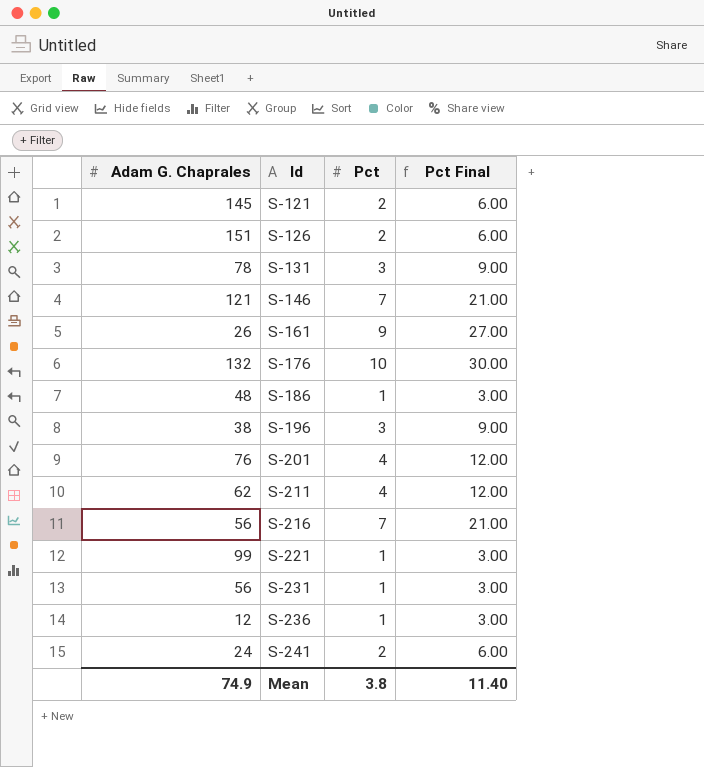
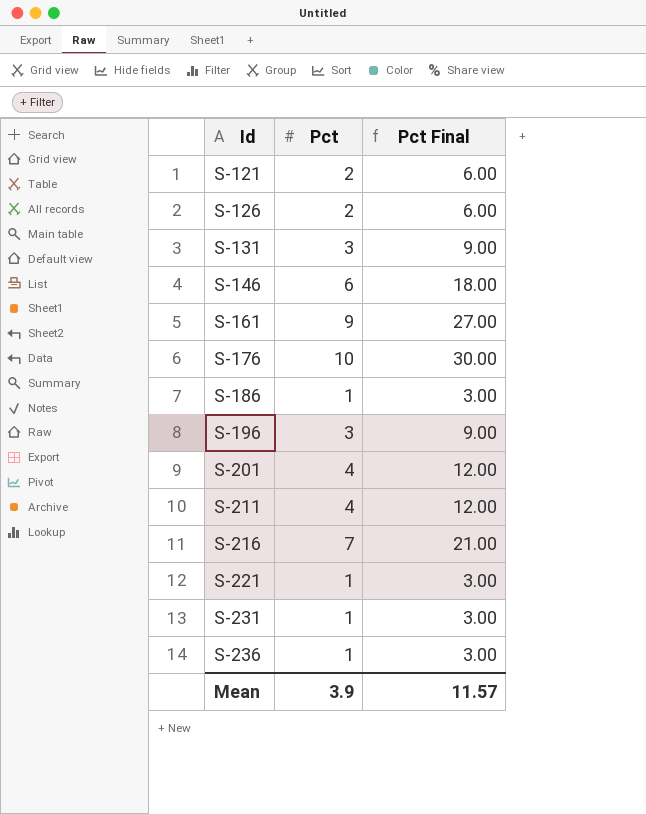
column Adam G. Chaprales | position: 1 -> none
row S-241: 24 | 2 | 6.00 -> none
S-146 | Pct: 7 -> 6
S-146 | Pct Final: 21.00 -> 18.00
Mean | Pct: 3.8 -> 3.9
Mean | Pct Final: 11.40 -> 11.57

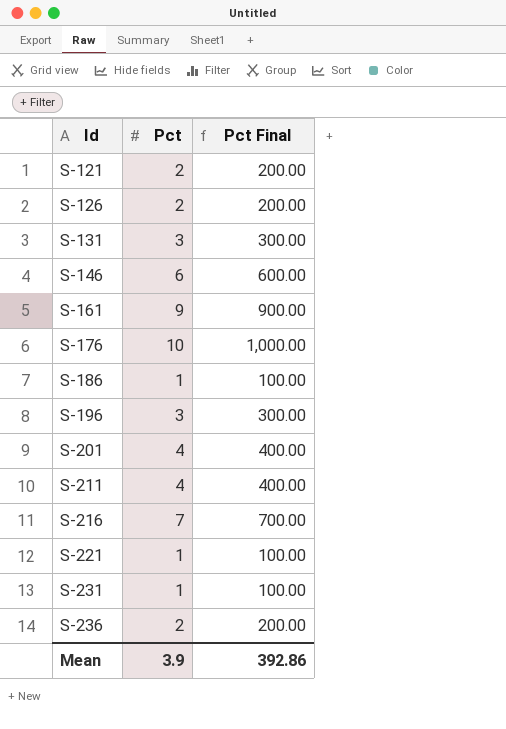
column Pct Final | formula: [Pct] * 3 -> [Pct] * 100
S-236 | Pct: 1 -> 2
Mean | Pct Final: 11.57 -> 392.86

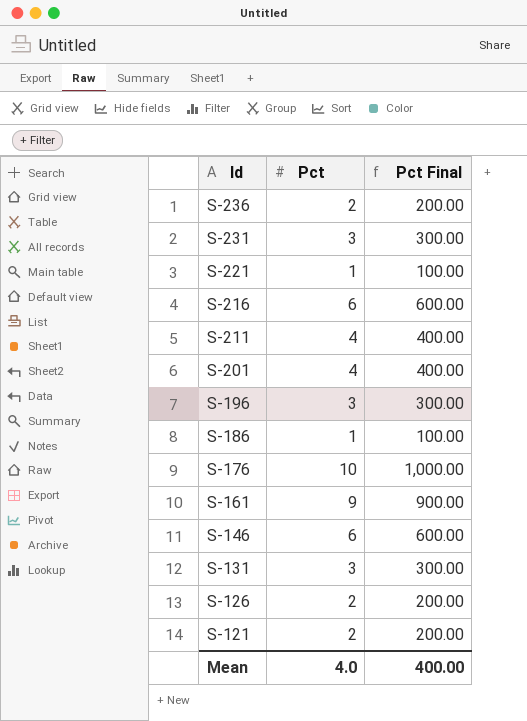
row order: Id ascending -> Id descending
S-231 | Pct: 1 -> 3
S-231 | Pct Final: 100.00 -> 300.00
S-216 | Pct: 7 -> 6
S-216 | Pct Final: 700.00 -> 600.00
Mean | Pct: 3.9 -> 4.0
Mean | Pct Final: 392.86 -> 400.00

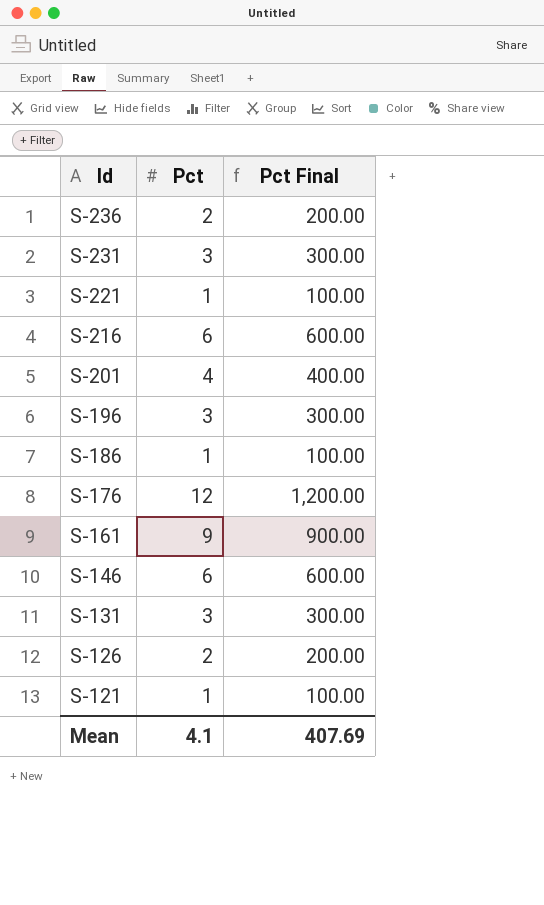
row S-211: 4 | 400.00 -> none
S-176 | Pct: 10 -> 12
S-176 | Pct Final: 1,000.00 -> 1,200.00
S-121 | Pct: 2 -> 1
S-121 | Pct Final: 200.00 -> 100.00
Mean | Pct: 4.0 -> 4.1
Mean | Pct Final: 400.00 -> 407.69

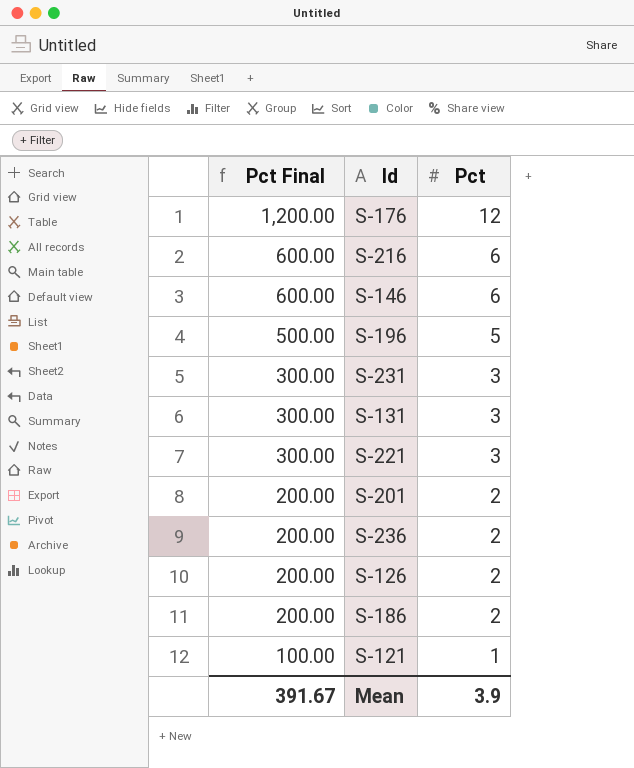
row order: Id descending -> Pct Final descending
column Pct Final | position: 3 -> 1
row S-161: 9 | 900.00 -> none
S-196 | Pct Final: 300.00 -> 500.00
S-196 | Pct: 3 -> 5
S-221 | Pct Final: 100.00 -> 300.00
S-221 | Pct: 1 -> 3
S-201 | Pct Final: 400.00 -> 200.00
S-201 | Pct: 4 -> 2
S-186 | Pct Final: 100.00 -> 200.00
S-186 | Pct: 1 -> 2
Mean | Pct Final: 407.69 -> 391.67
Mean | Pct: 4.1 -> 3.9

